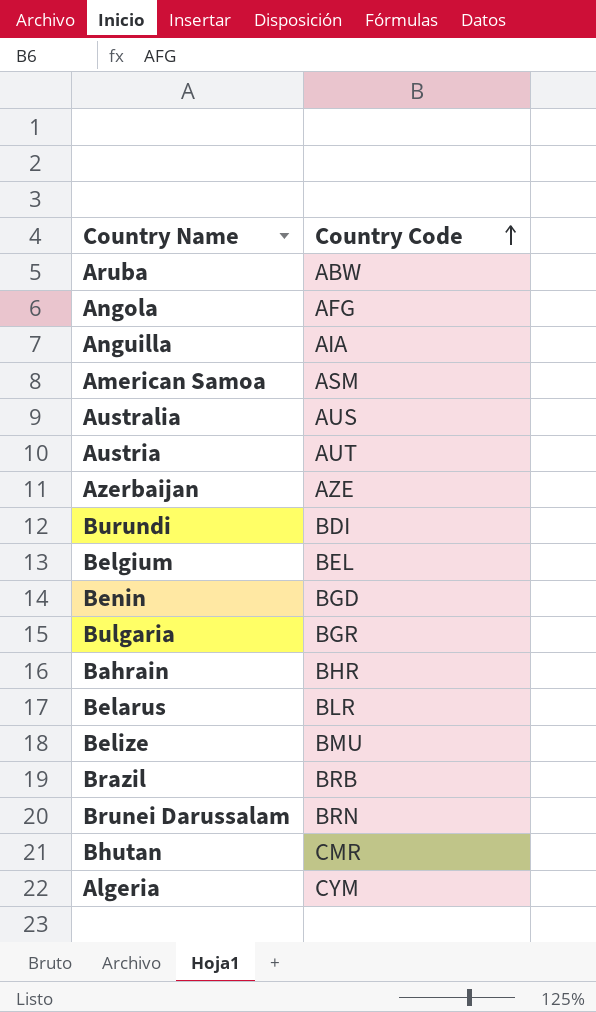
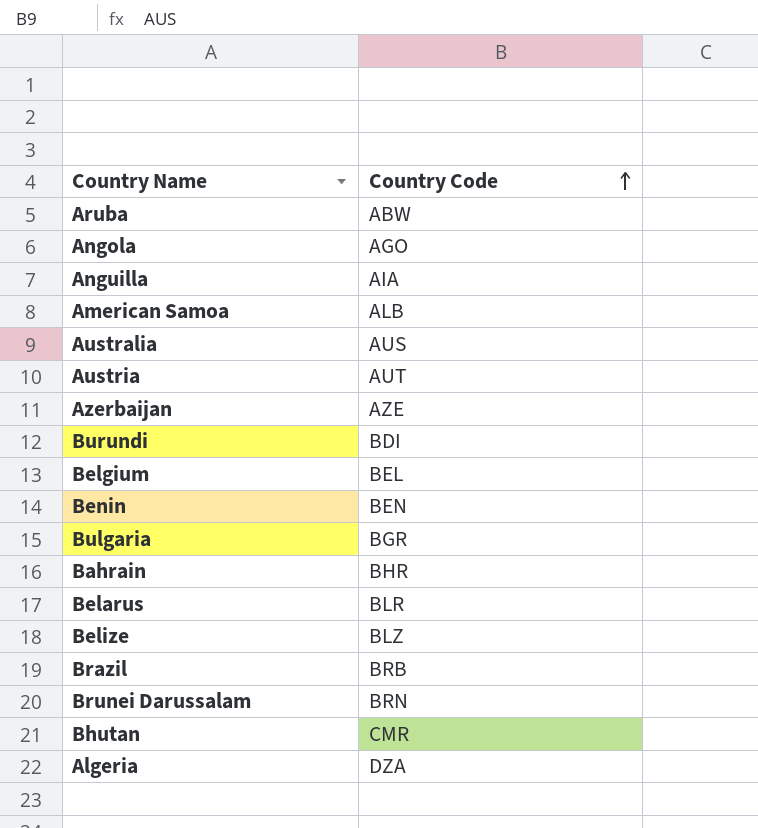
Angola | Country Code: AFG -> AGO
American Samoa | Country Code: ASM -> ALB
Benin | Country Code: BGD -> BEN
Belize | Country Code: BMU -> BLZ
Algeria | Country Code: CYM -> DZA

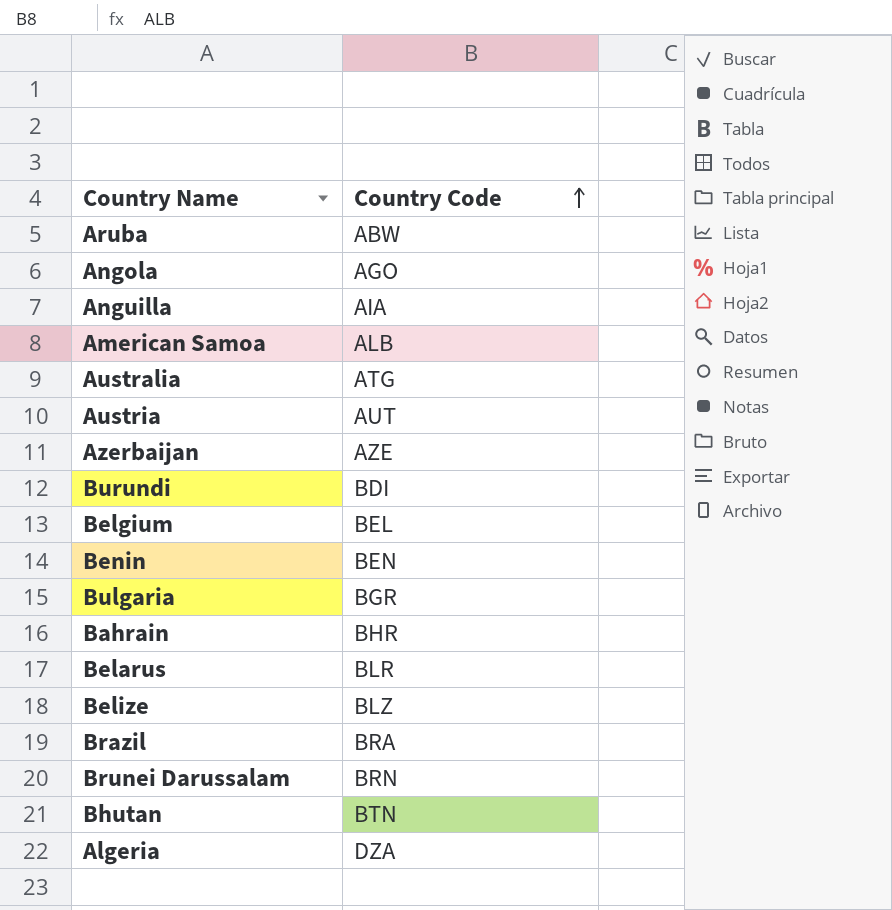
Australia | Country Code: AUS -> ATG
Brazil | Country Code: BRB -> BRA
Bhutan | Country Code: CMR -> BTN

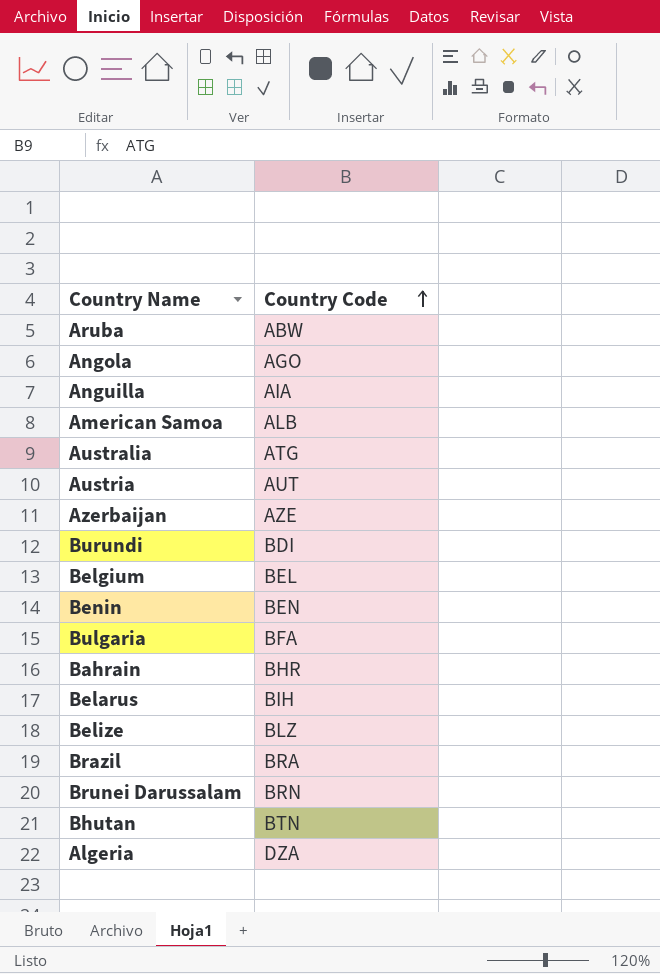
Bulgaria | Country Code: BGR -> BFA
Belarus | Country Code: BLR -> BIH

